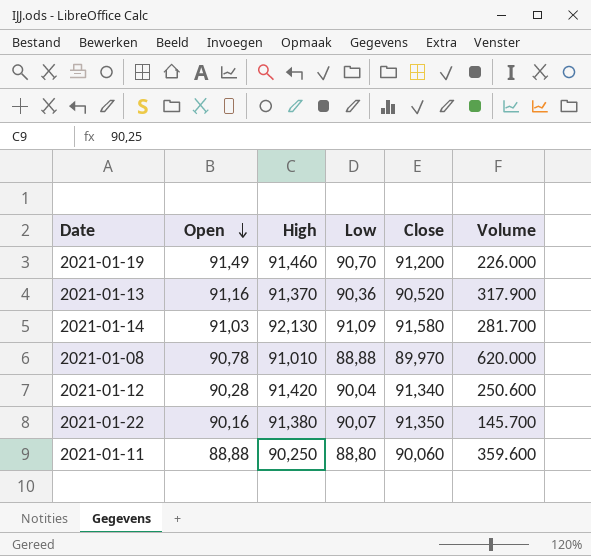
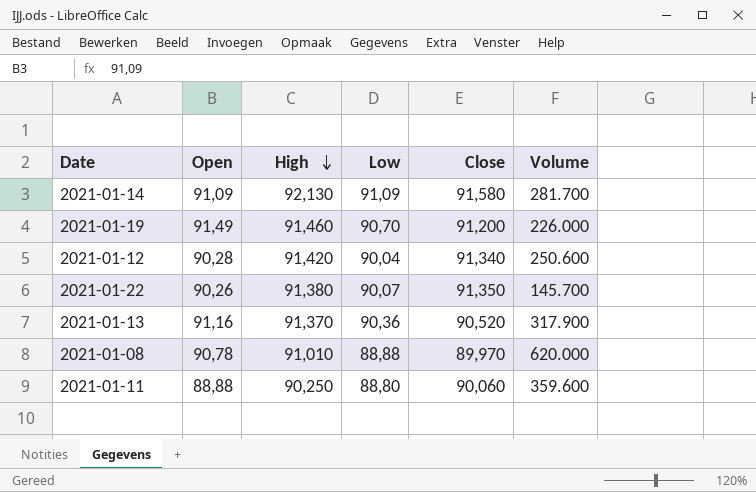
row order: Open descending -> High descending
2021-01-14 | Open: 91,03 -> 91,09
2021-01-22 | Open: 90,16 -> 90,26

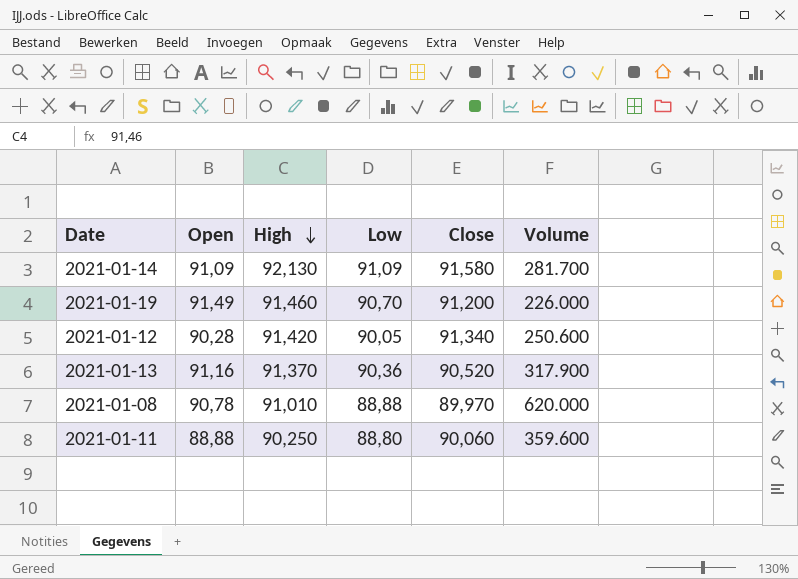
row 2021-01-22: 90,26 | 91,380 | 90,07 | 91,350 | 145.700 -> none
2021-01-12 | Low: 90,04 -> 90,05

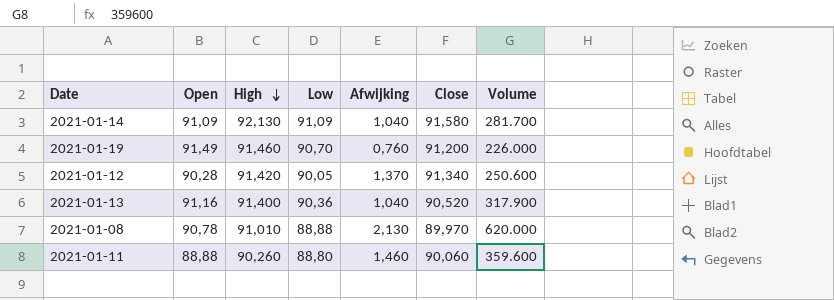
column Afwijking | formula: none -> [High] - [Low]
2021-01-13 | High: 91,370 -> 91,400
2021-01-11 | High: 90,250 -> 90,260

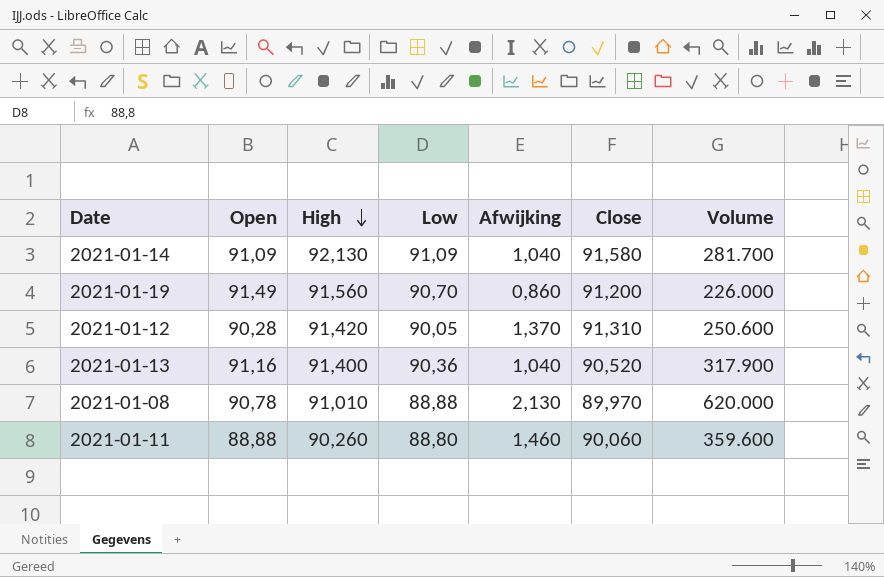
2021-01-19 | High: 91,460 -> 91,560
2021-01-19 | Afwijking: 0,760 -> 0,860
2021-01-12 | Close: 91,340 -> 91,310

